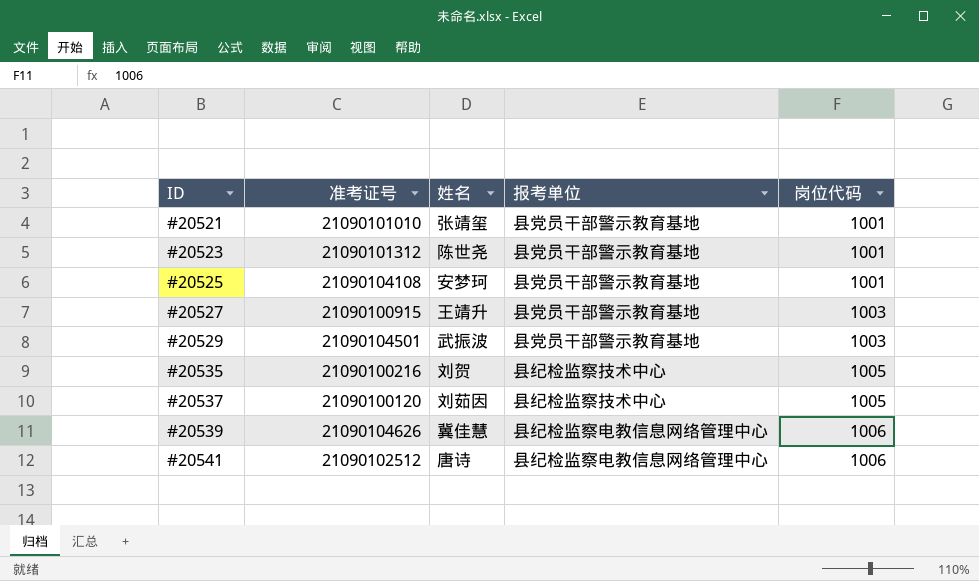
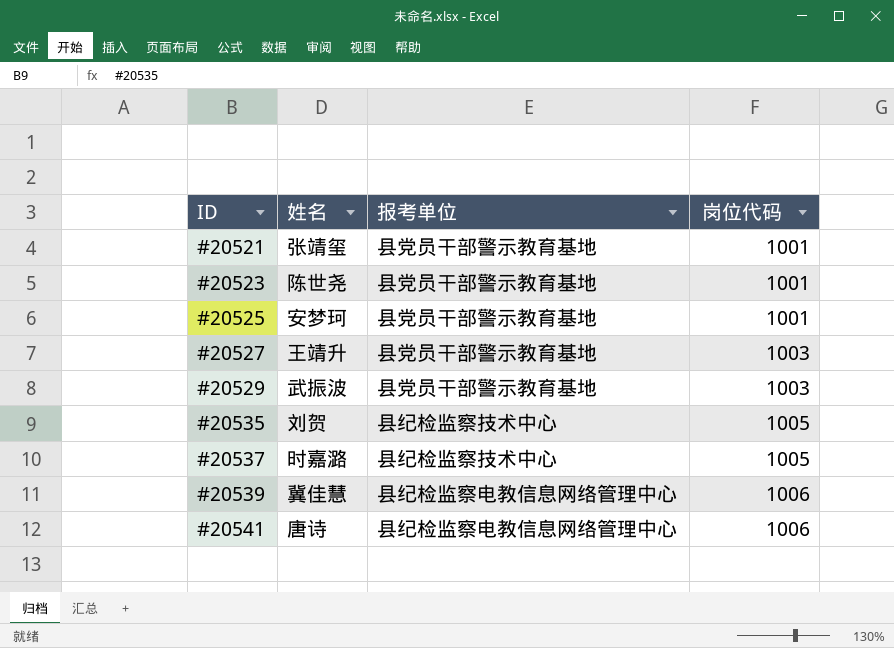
column 准考证号 | position: 2 -> none
#20537 | 姓名: 刘茹因 -> 时嘉潞

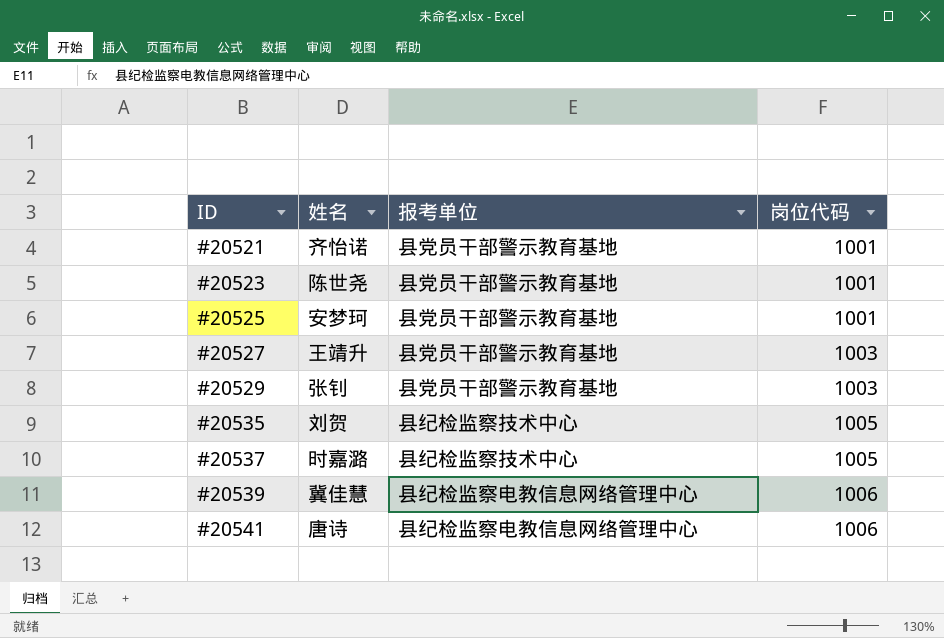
#20521 | 姓名: 张靖玺 -> 齐怡诺
#20529 | 姓名: 武振波 -> 张钊

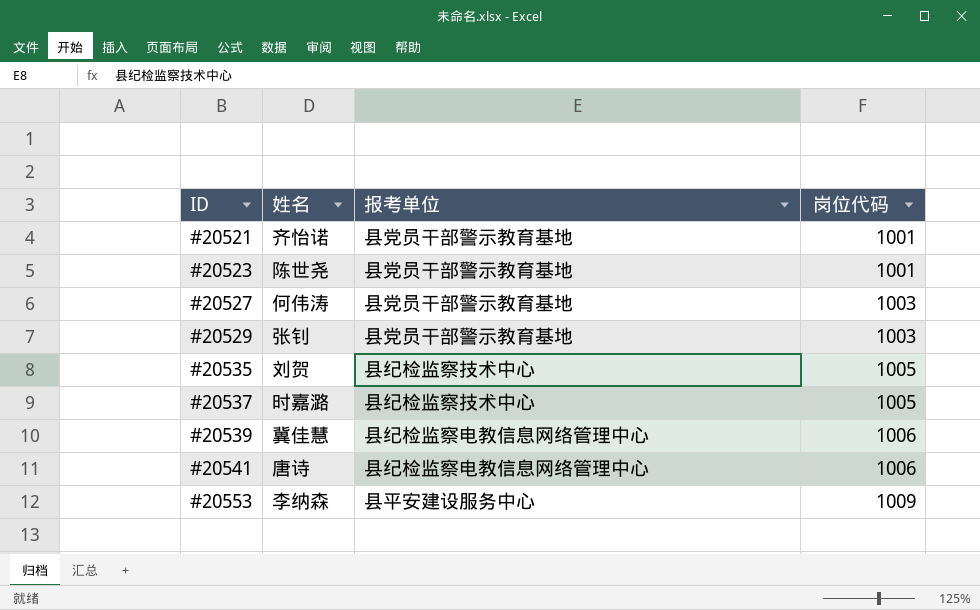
row #20525: 安梦珂 | 县党员干部警示教育基地 | 1001 -> none
#20527 | 姓名: 王靖升 -> 何伟涛
row #20553: none -> 李纳森 | 县平安建设服务中心 | 1009

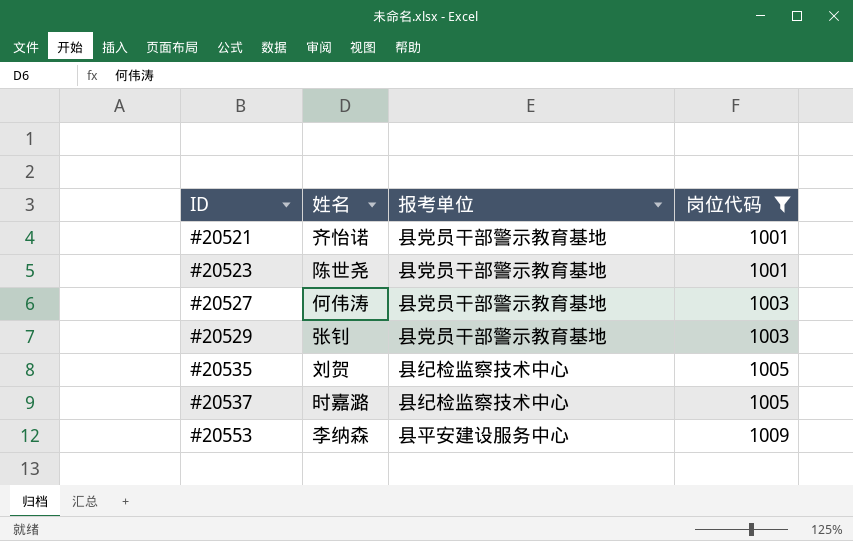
filter: none -> 岗位代码 != 1006

